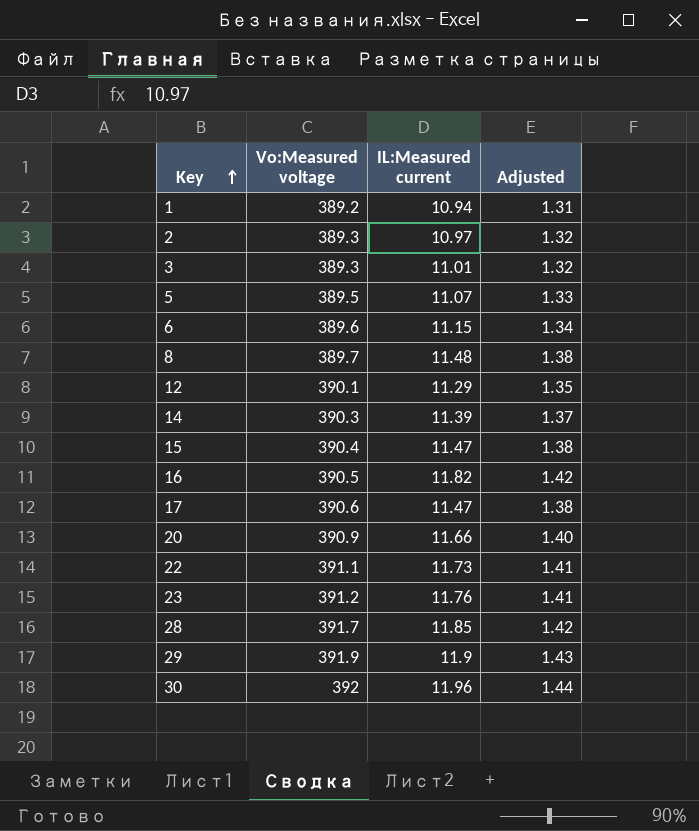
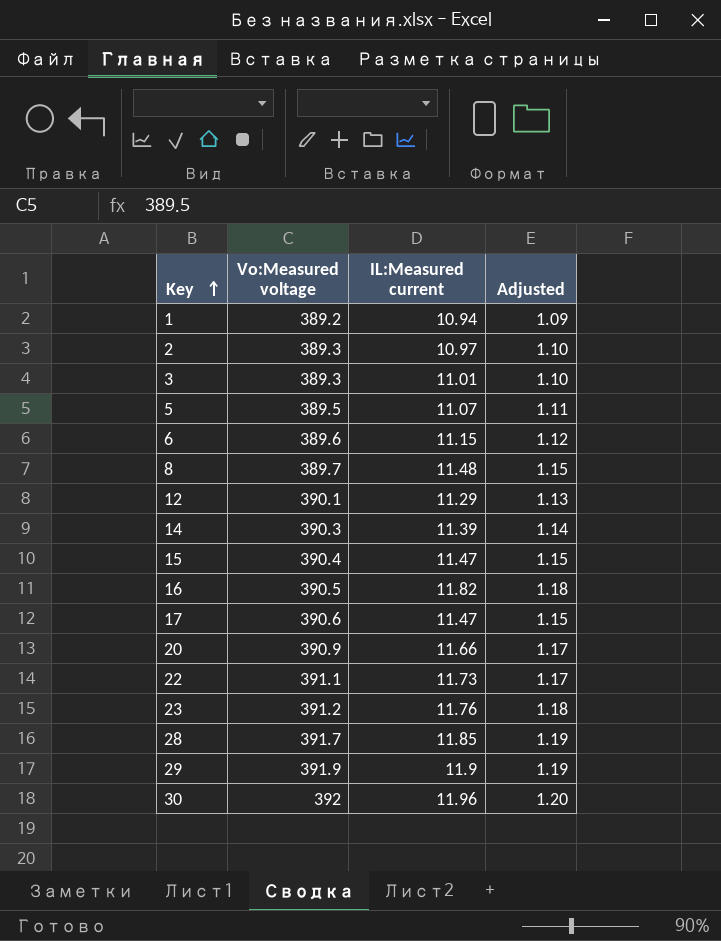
column Adjusted | formula: [IL:Measured current] * 0.12 -> [IL:Measured current] * 0.1

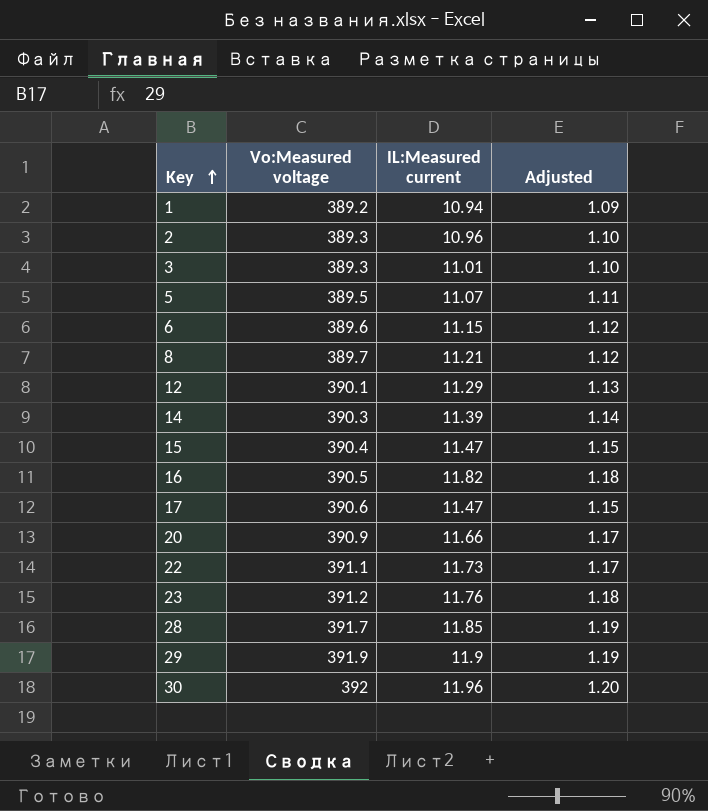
2 | IL:Measured current: 10.97 -> 10.96
8 | IL:Measured current: 11.48 -> 11.21
8 | Adjusted: 1.15 -> 1.12

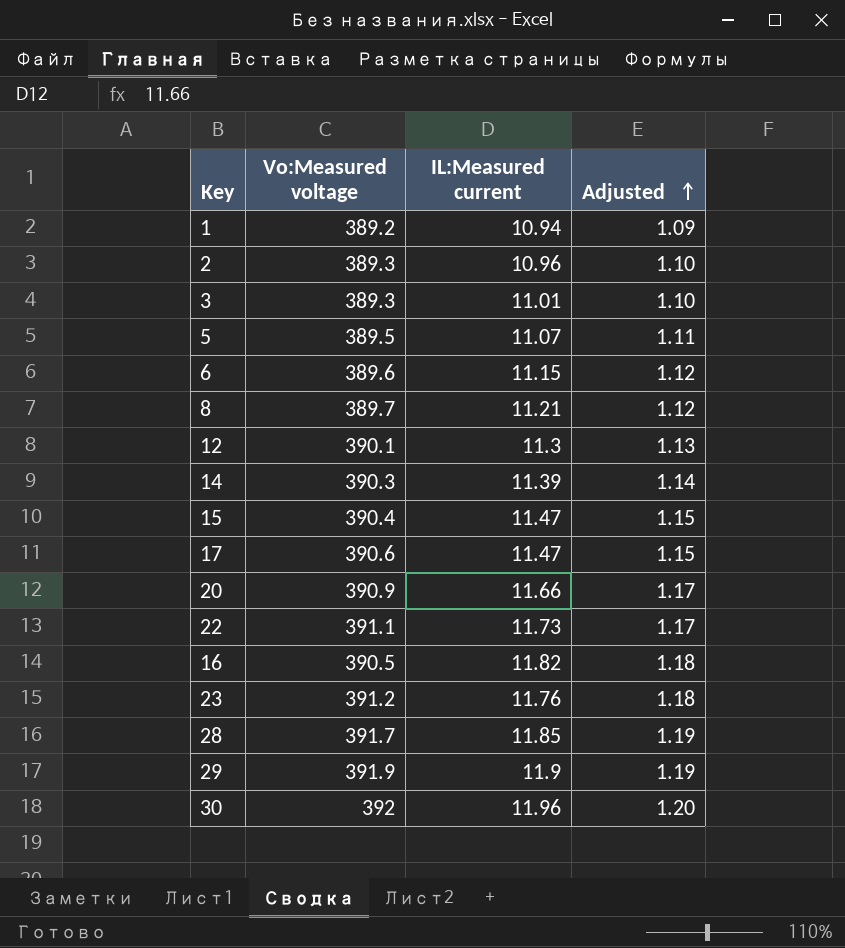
row order: Key ascending -> Adjusted ascending
12 | IL:Measured current: 11.29 -> 11.3

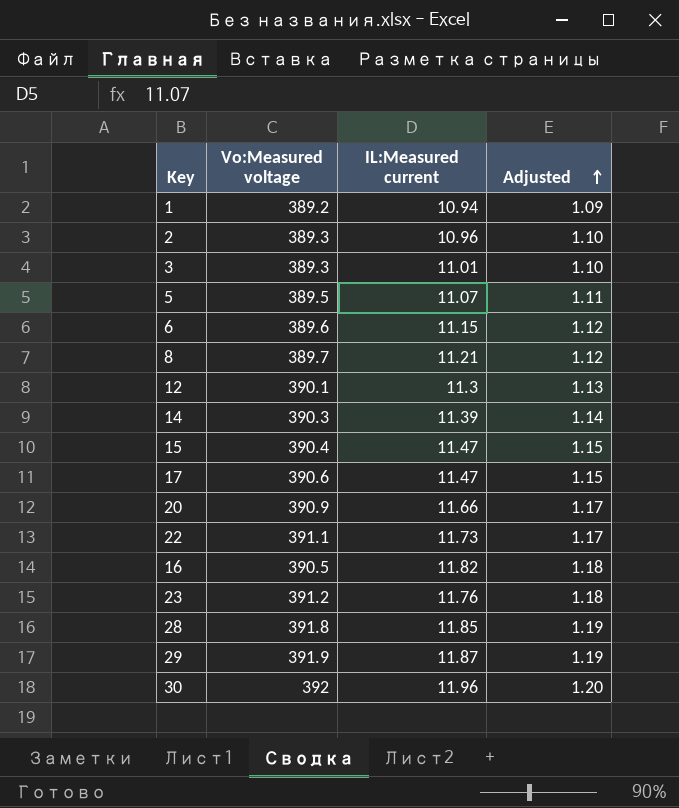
28 | Vo:Measured voltage: 391.7 -> 391.8
29 | IL:Measured current: 11.9 -> 11.87

